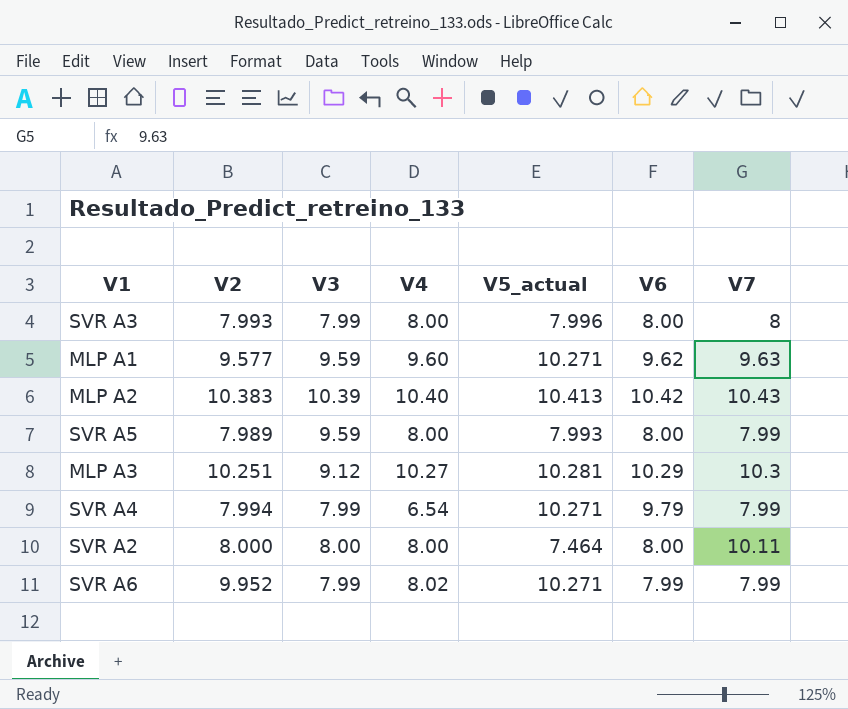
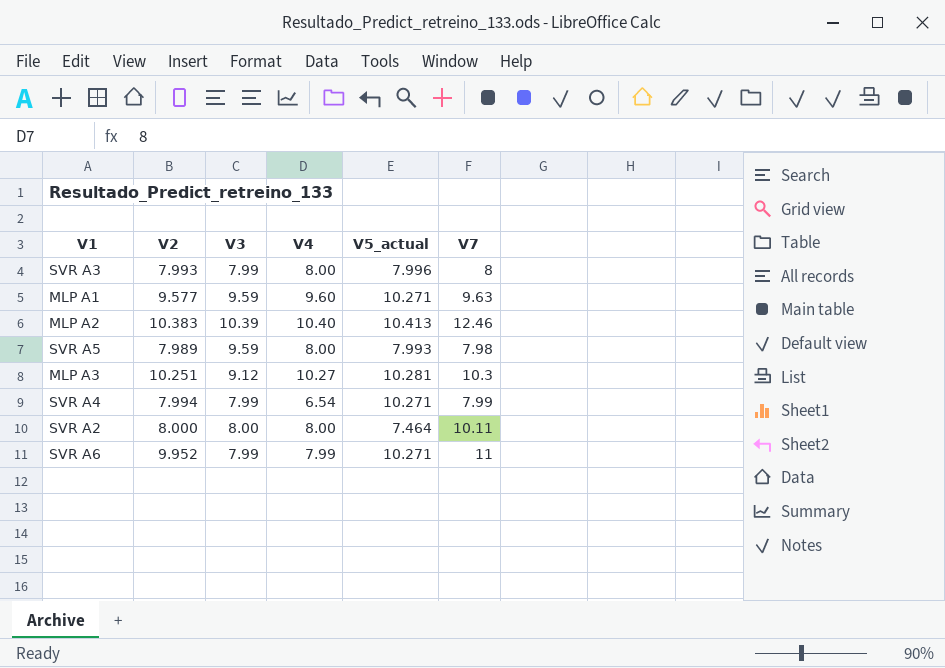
column V6 | position: 6 -> none
MLP A2 | V7: 10.43 -> 12.46
SVR A5 | V7: 7.99 -> 7.98
SVR A6 | V4: 8.02 -> 7.99
SVR A6 | V7: 7.99 -> 11

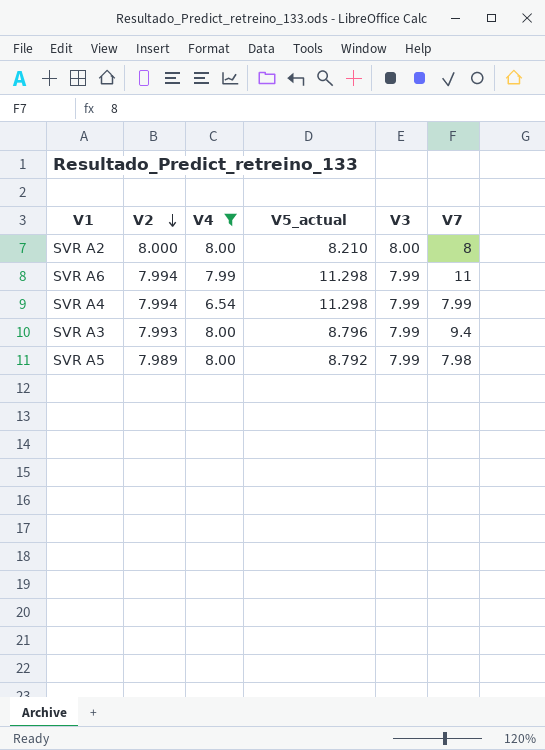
filter: none -> V4 <= 8.00
row order: none -> V2 descending
column V3 | position: 3 -> 5
SVR A2 | V5_actual: 7.464 -> 8.210
SVR A2 | V7: 10.11 -> 8
SVR A6 | V2: 9.952 -> 7.994
SVR A6 | V5_actual: 10.271 -> 11.298
SVR A4 | V5_actual: 10.271 -> 11.298
SVR A3 | V5_actual: 7.996 -> 8.796
SVR A3 | V7: 8 -> 9.4
SVR A5 | V5_actual: 7.993 -> 8.792
SVR A5 | V3: 9.59 -> 7.99

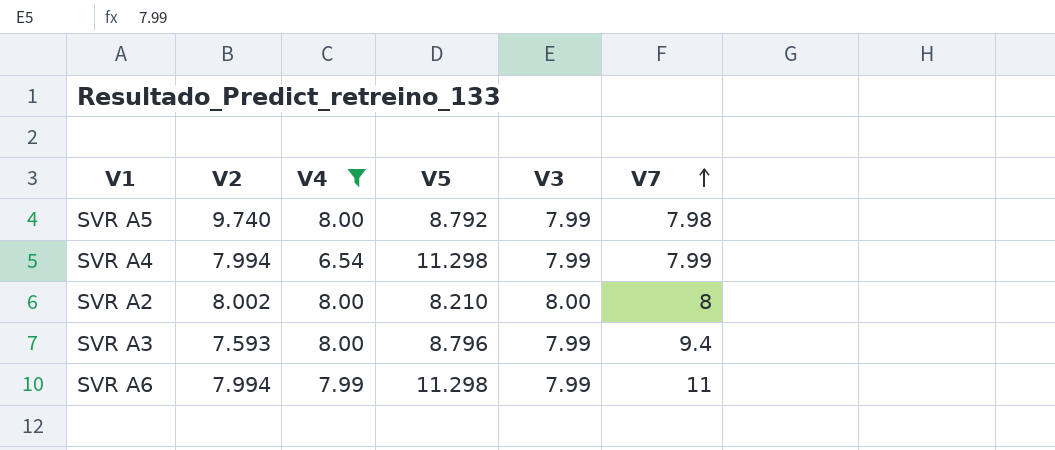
row order: V2 descending -> V7 ascending
column name: V5_actual -> V5
SVR A5 | V2: 7.989 -> 9.740
SVR A2 | V2: 8.000 -> 8.002
SVR A3 | V2: 7.993 -> 7.593

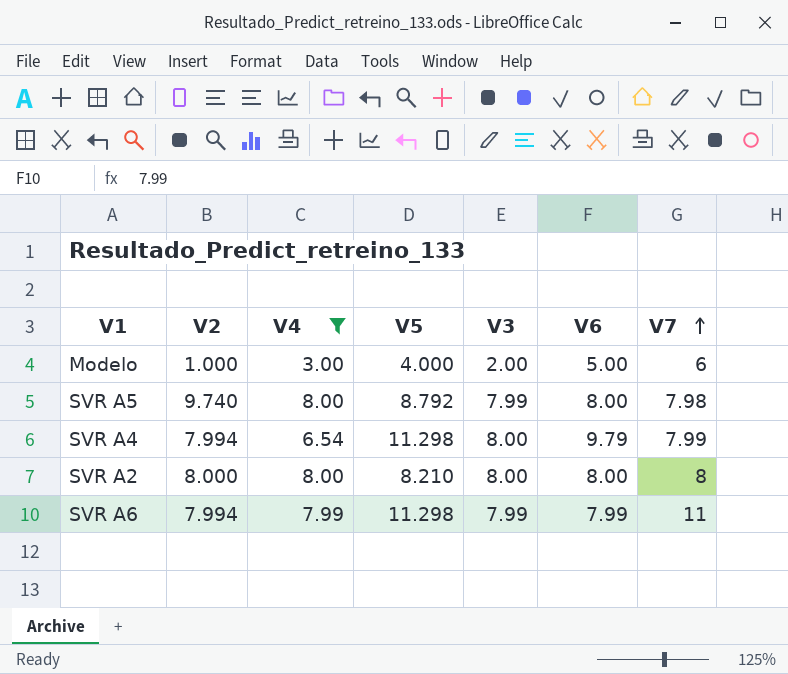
column V6 | position: none -> 6
row SVR A3: 7.593 | 8.00 | 8.796 | 7.99 | 9.4 -> none
row Modelo: none -> 1.000 | 3.00 | 4.000 | 2.00 | 5.00 | 6
SVR A4 | V3: 7.99 -> 8.00
SVR A2 | V2: 8.002 -> 8.000

